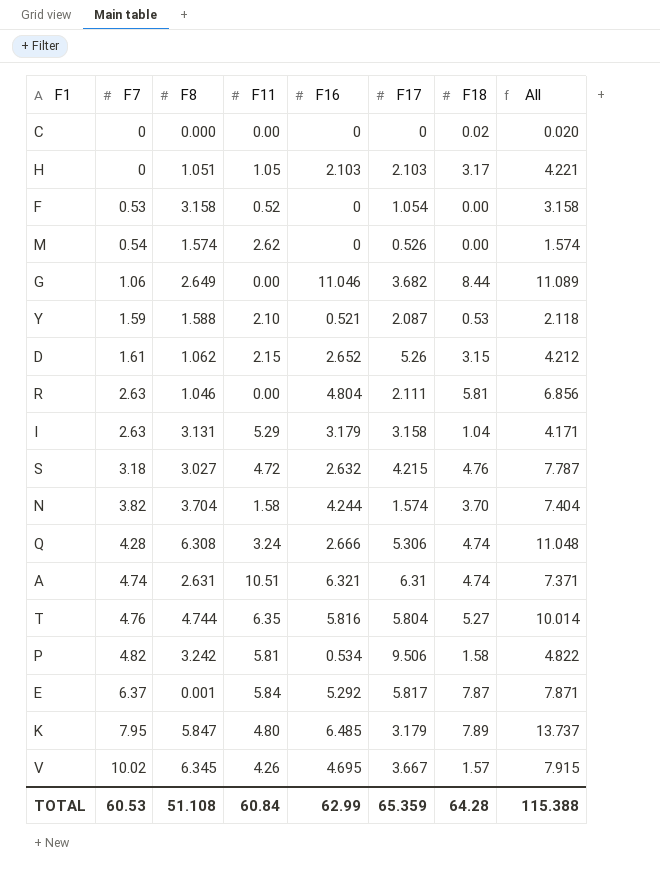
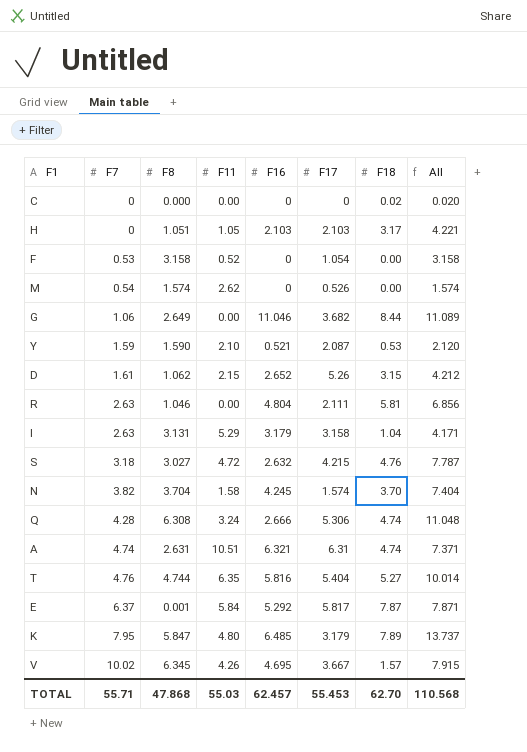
row P: 4.82 | 3.242 | 5.81 | 0.534 | 9.506 | 1.58 | 4.822 -> none
Y | F8: 1.588 -> 1.590
Y | All: 2.118 -> 2.120
N | F16: 4.244 -> 4.245
T | F17: 5.804 -> 5.404
TOTAL | F7: 60.53 -> 55.71
TOTAL | F8: 51.108 -> 47.868
TOTAL | F11: 60.84 -> 55.03
TOTAL | F16: 62.99 -> 62.457
TOTAL | F17: 65.359 -> 55.453
TOTAL | F18: 64.28 -> 62.70
TOTAL | All: 115.388 -> 110.568

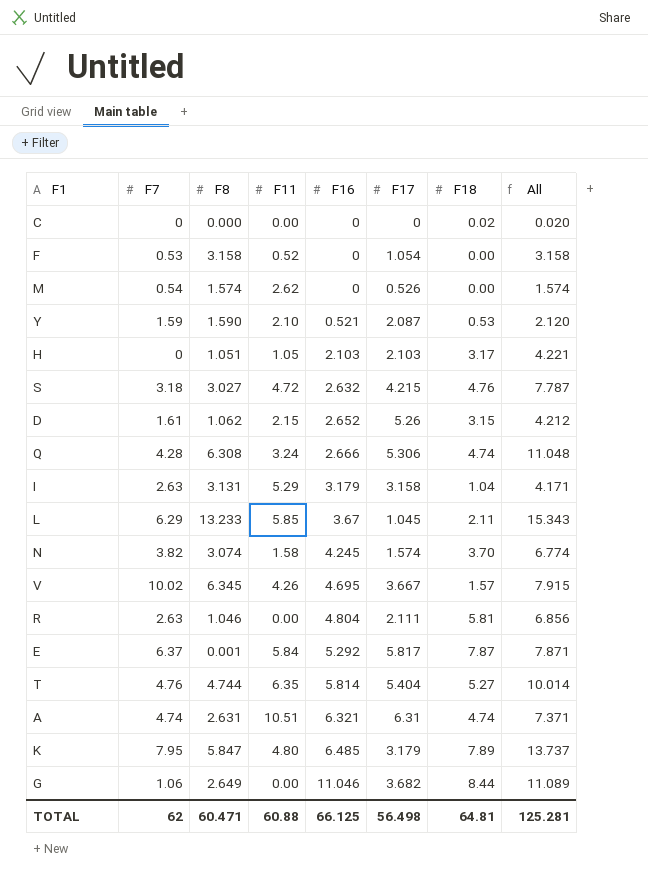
row order: F7 ascending -> F16 ascending
row L: none -> 6.29 | 13.233 | 5.85 | 3.67 | 1.045 | 2.11 | 15.343
N | F8: 3.704 -> 3.074
N | All: 7.404 -> 6.774
T | F16: 5.816 -> 5.814
TOTAL | F7: 55.71 -> 62
TOTAL | F8: 47.868 -> 60.471
TOTAL | F11: 55.03 -> 60.88
TOTAL | F16: 62.457 -> 66.125
TOTAL | F17: 55.453 -> 56.498
TOTAL | F18: 62.70 -> 64.81
TOTAL | All: 110.568 -> 125.281

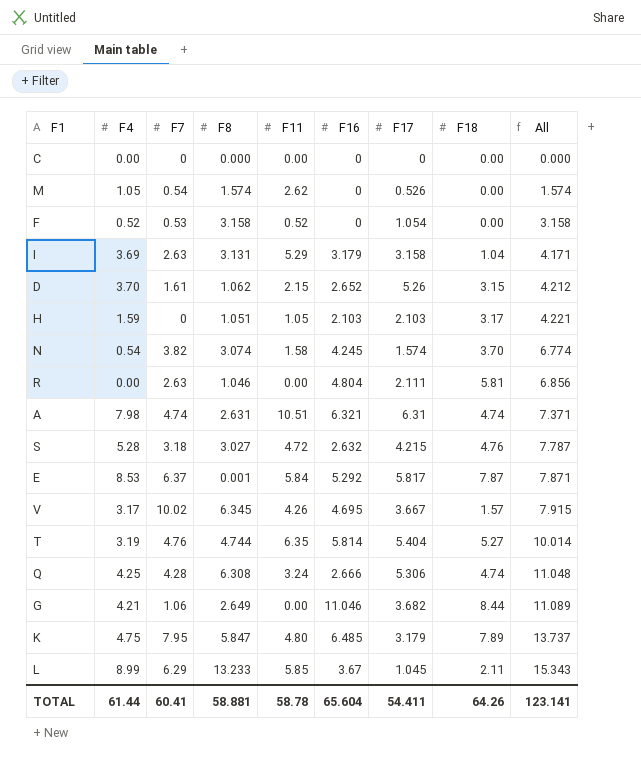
row order: F16 ascending -> All ascending
column F4 | position: none -> 2
row Y: 1.59 | 1.590 | 2.10 | 0.521 | 2.087 | 0.53 | 2.120 -> none
C | F18: 0.02 -> 0.00
C | All: 0.020 -> 0.000
TOTAL | F7: 62 -> 60.41
TOTAL | F8: 60.471 -> 58.881
TOTAL | F11: 60.88 -> 58.78
TOTAL | F16: 66.125 -> 65.604
TOTAL | F17: 56.498 -> 54.411
TOTAL | F18: 64.81 -> 64.26
TOTAL | All: 125.281 -> 123.141

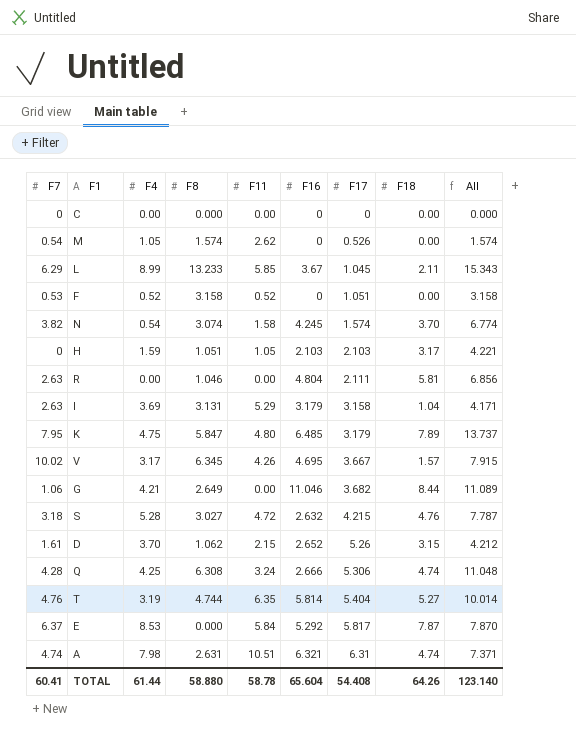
row order: All ascending -> F17 ascending
column F7 | position: 3 -> 1
F | F17: 1.054 -> 1.051
E | F8: 0.001 -> 0.000
E | All: 7.871 -> 7.870
TOTAL | F8: 58.881 -> 58.880
TOTAL | F17: 54.411 -> 54.408
TOTAL | All: 123.141 -> 123.140

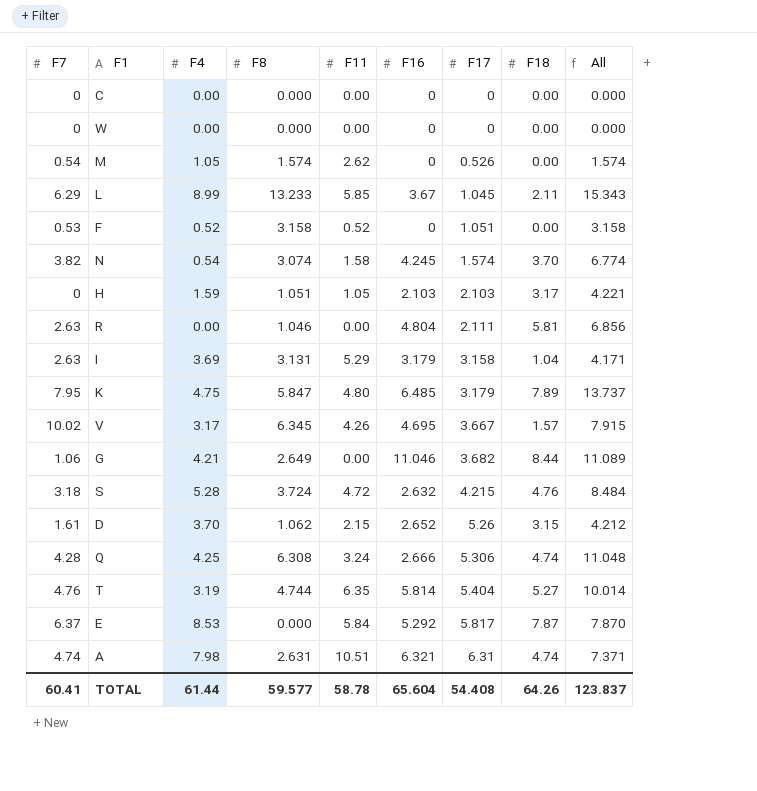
row W: none -> 0 | 0.00 | 0.000 | 0.00 | 0 | 0 | 0.00 | 0.000
S | F8: 3.027 -> 3.724
S | All: 7.787 -> 8.484
TOTAL | F8: 58.880 -> 59.577
TOTAL | All: 123.140 -> 123.837

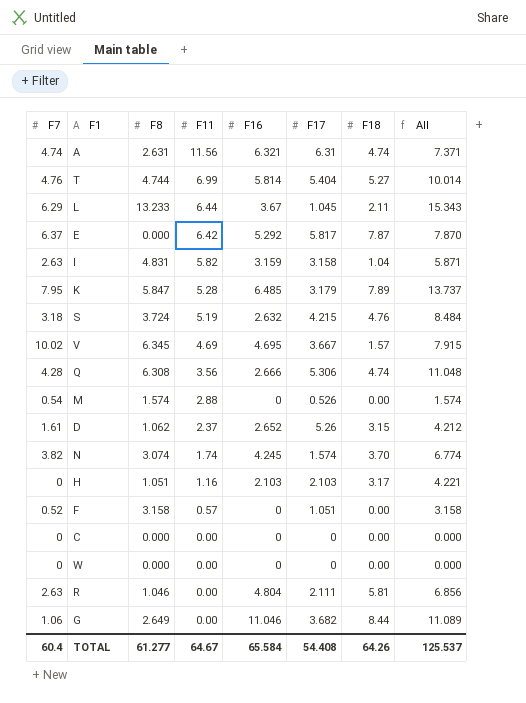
row order: F17 ascending -> F11 descending
column F4 | position: 3 -> none
A | F11: 10.51 -> 11.56
T | F11: 6.35 -> 6.99
L | F11: 5.85 -> 6.44
E | F11: 5.84 -> 6.42
I | F8: 3.131 -> 4.831
I | F11: 5.29 -> 5.82
I | F16: 3.179 -> 3.159
I | All: 4.171 -> 5.871
K | F11: 4.80 -> 5.28
S | F11: 4.72 -> 5.19
V | F11: 4.26 -> 4.69
Q | F11: 3.24 -> 3.56
M | F11: 2.62 -> 2.88
D | F11: 2.15 -> 2.37
N | F11: 1.58 -> 1.74
H | F11: 1.05 -> 1.16
F | F7: 0.53 -> 0.52
F | F11: 0.52 -> 0.57
TOTAL | F7: 60.41 -> 60.4
TOTAL | F8: 59.577 -> 61.277
TOTAL | F11: 58.78 -> 64.67
TOTAL | F16: 65.604 -> 65.584
TOTAL | All: 123.837 -> 125.537

